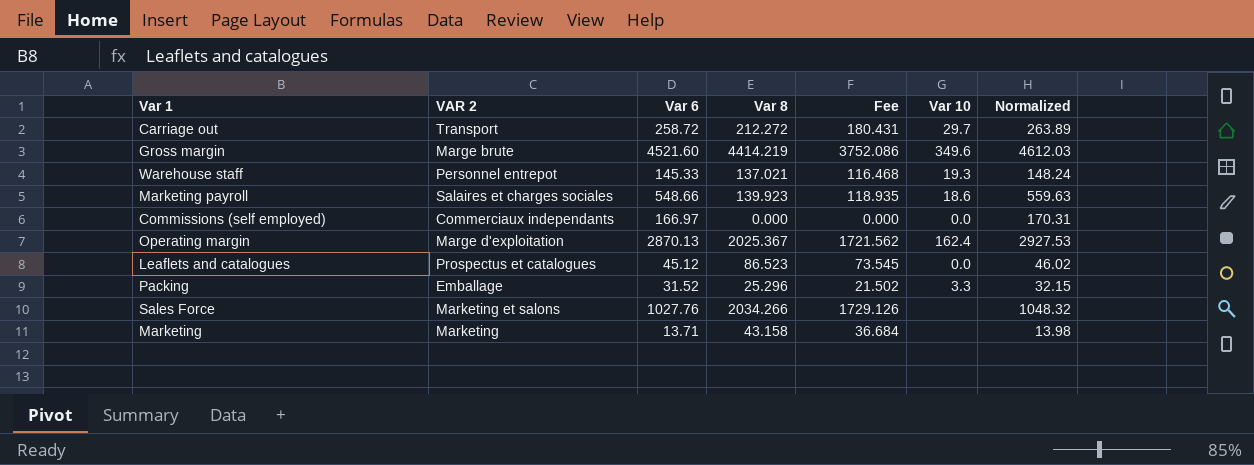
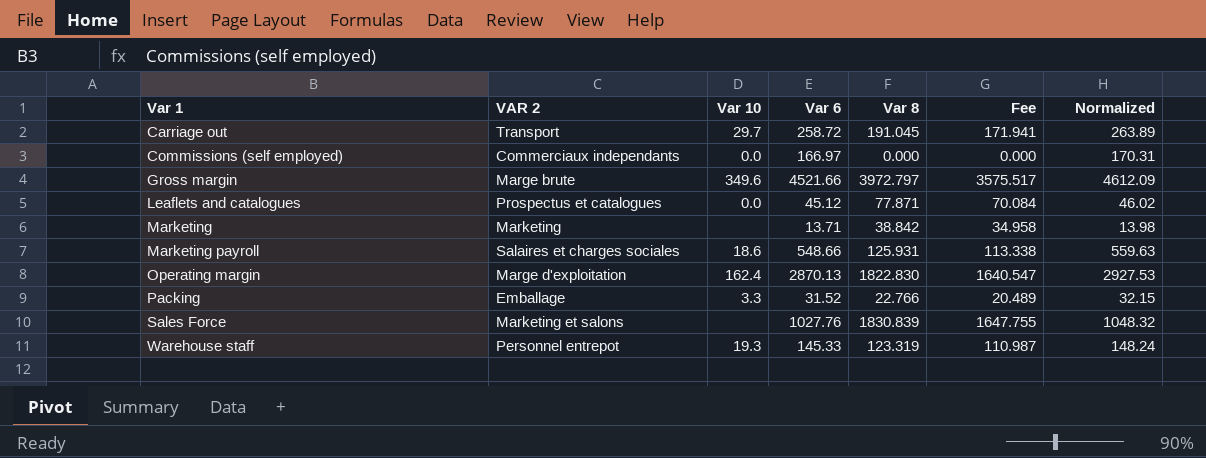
row order: none -> Var 1 ascending
column Var 10 | position: 6 -> 3
column Fee | formula: [Var 8] * 0.85 -> [Var 8] * 0.9
Carriage out | Var 8: 212.272 -> 191.045
Gross margin | Var 6: 4521.60 -> 4521.66
Gross margin | Var 8: 4414.219 -> 3972.797
Gross margin | Normalized: 4612.03 -> 4612.09
Leaflets and catalogues | Var 8: 86.523 -> 77.871
Marketing | Var 8: 43.158 -> 38.842
Marketing payroll | Var 8: 139.923 -> 125.931
Operating margin | Var 8: 2025.367 -> 1822.830
Packing | Var 8: 25.296 -> 22.766
Sales Force | Var 8: 2034.266 -> 1830.839
Warehouse staff | Var 8: 137.021 -> 123.319

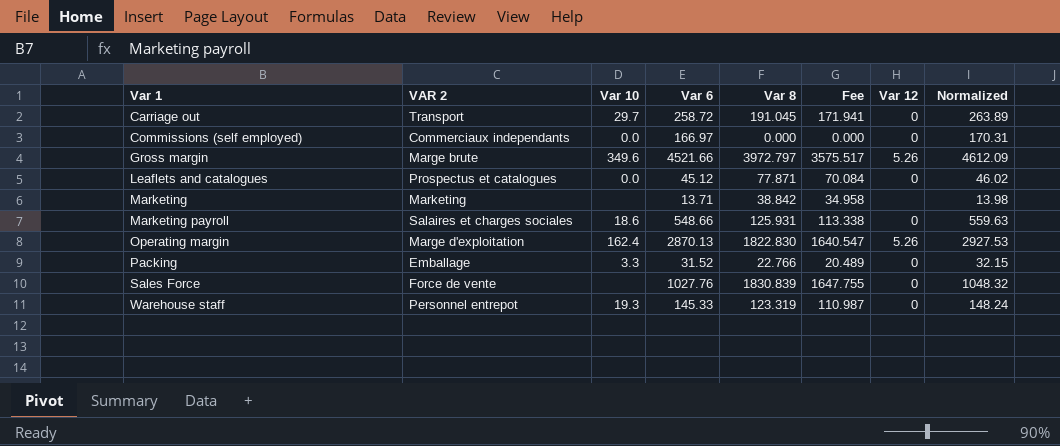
column Var 12 | position: none -> 7
Sales Force | VAR 2: Marketing et salons -> Force de vente

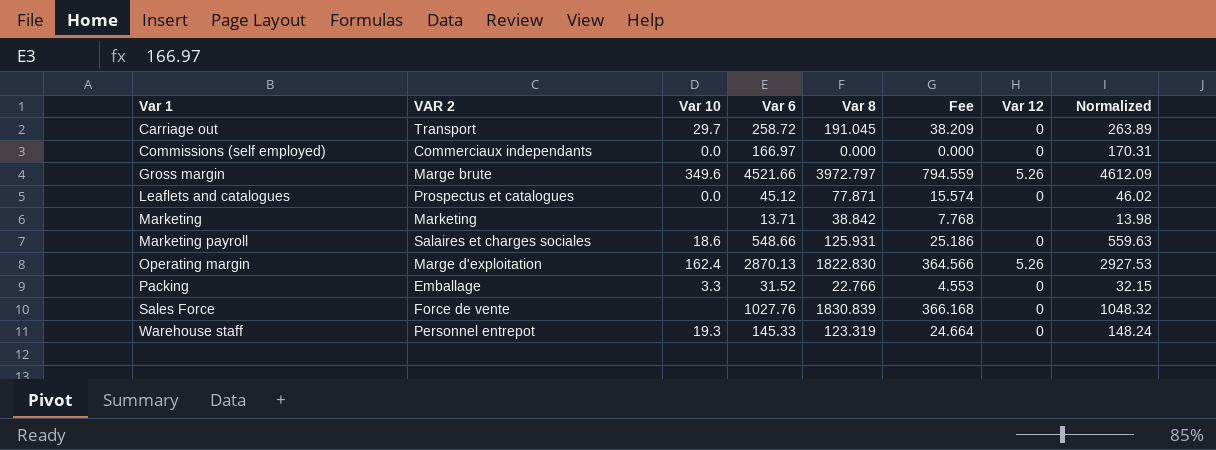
column Fee | formula: [Var 8] * 0.9 -> [Var 8] * 0.2

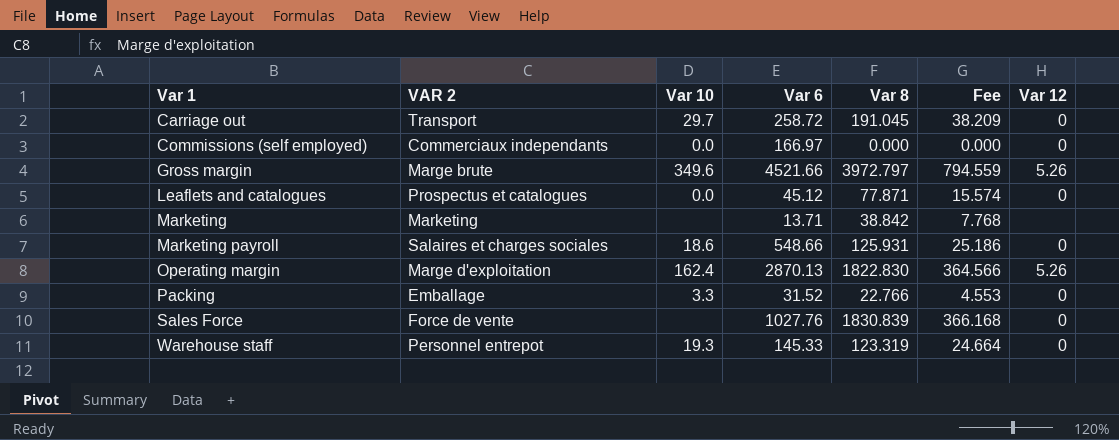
column Normalized | formula: [Var 6] * 1.02 -> none

